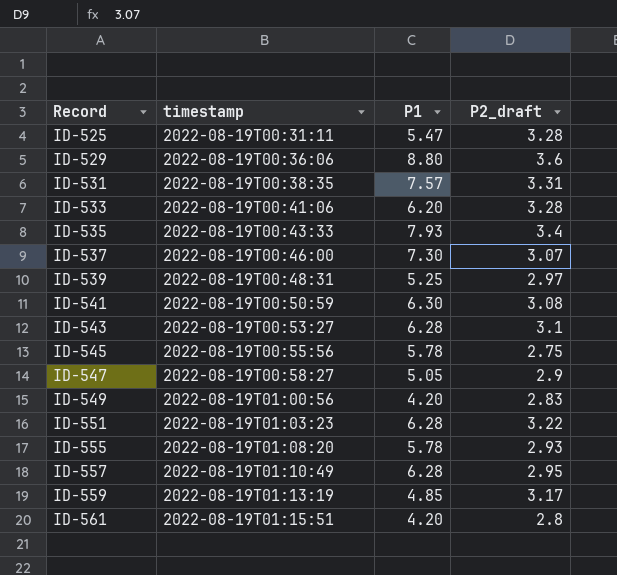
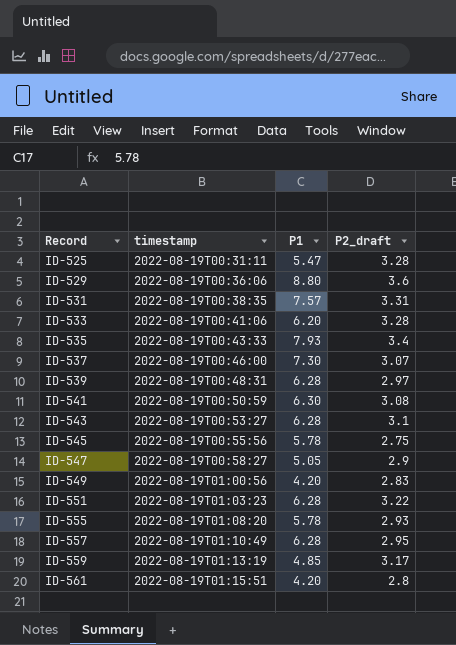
ID-539 | P1: 5.25 -> 6.28

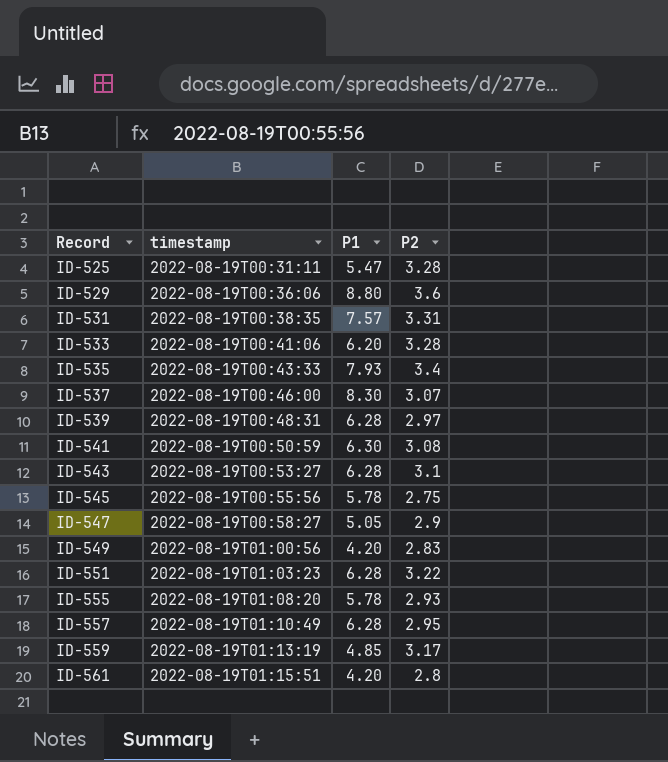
column name: P2_draft -> P2
ID-537 | P1: 7.30 -> 8.30

